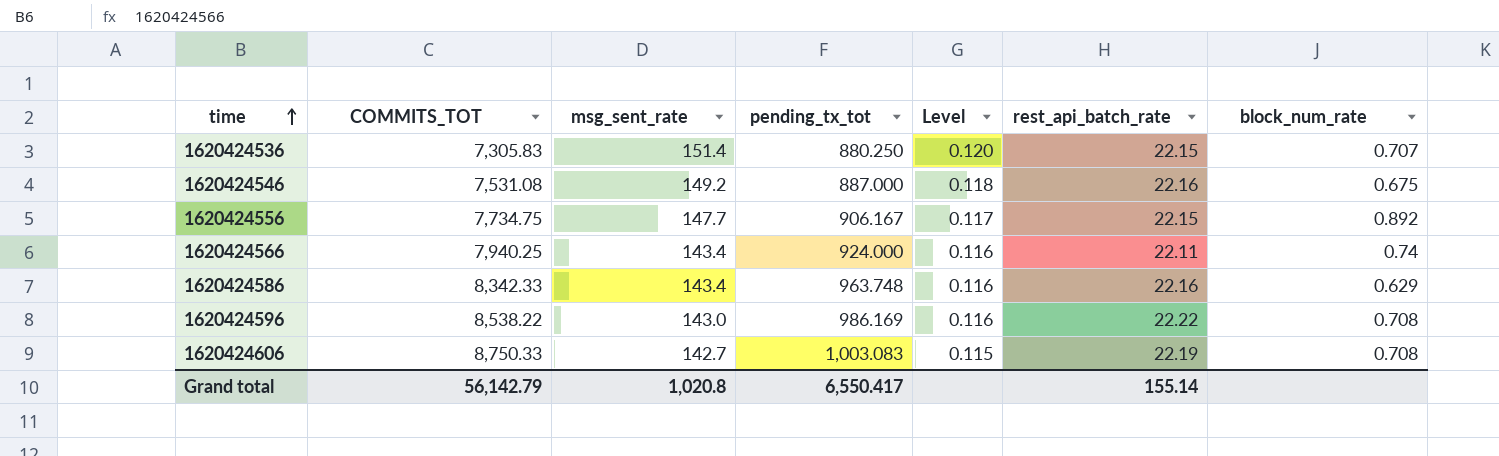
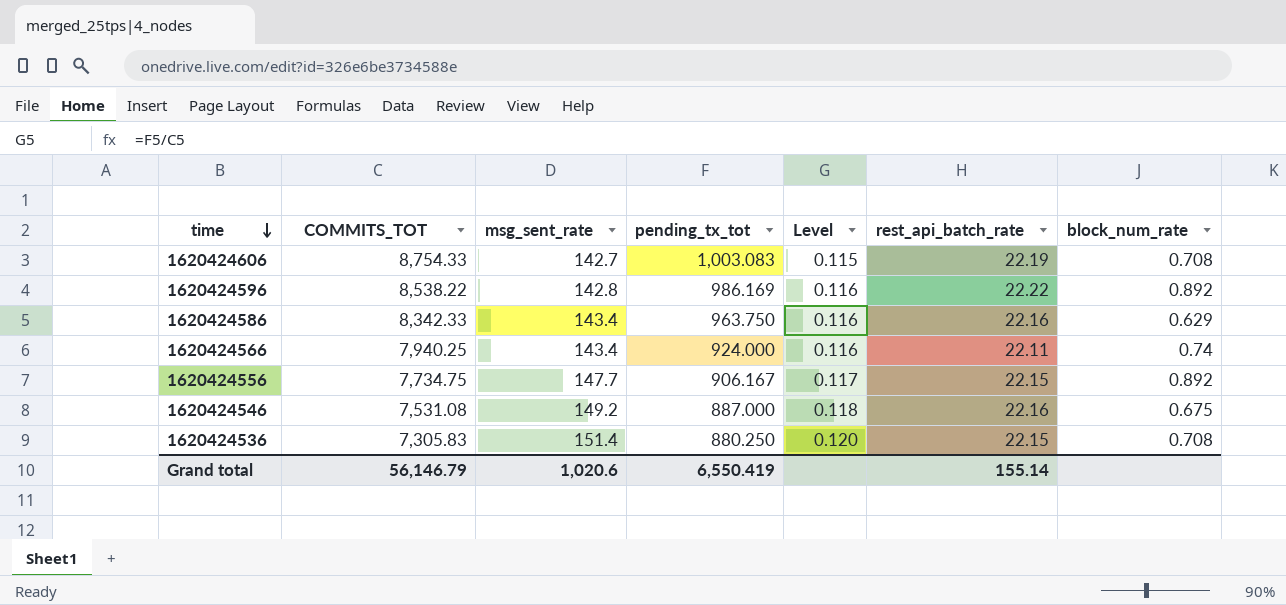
row order: time ascending -> time descending
1620424606 | COMMITS_TOT: 8,750.33 -> 8,754.33
1620424596 | msg_sent_rate: 143.0 -> 142.8
1620424596 | block_num_rate: 0.708 -> 0.892
1620424586 | pending_tx_tot: 963.748 -> 963.750
1620424536 | block_num_rate: 0.707 -> 0.708
Grand total | COMMITS_TOT: 56,142.79 -> 56,146.79
Grand total | msg_sent_rate: 1,020.8 -> 1,020.6
Grand total | pending_tx_tot: 6,550.417 -> 6,550.419

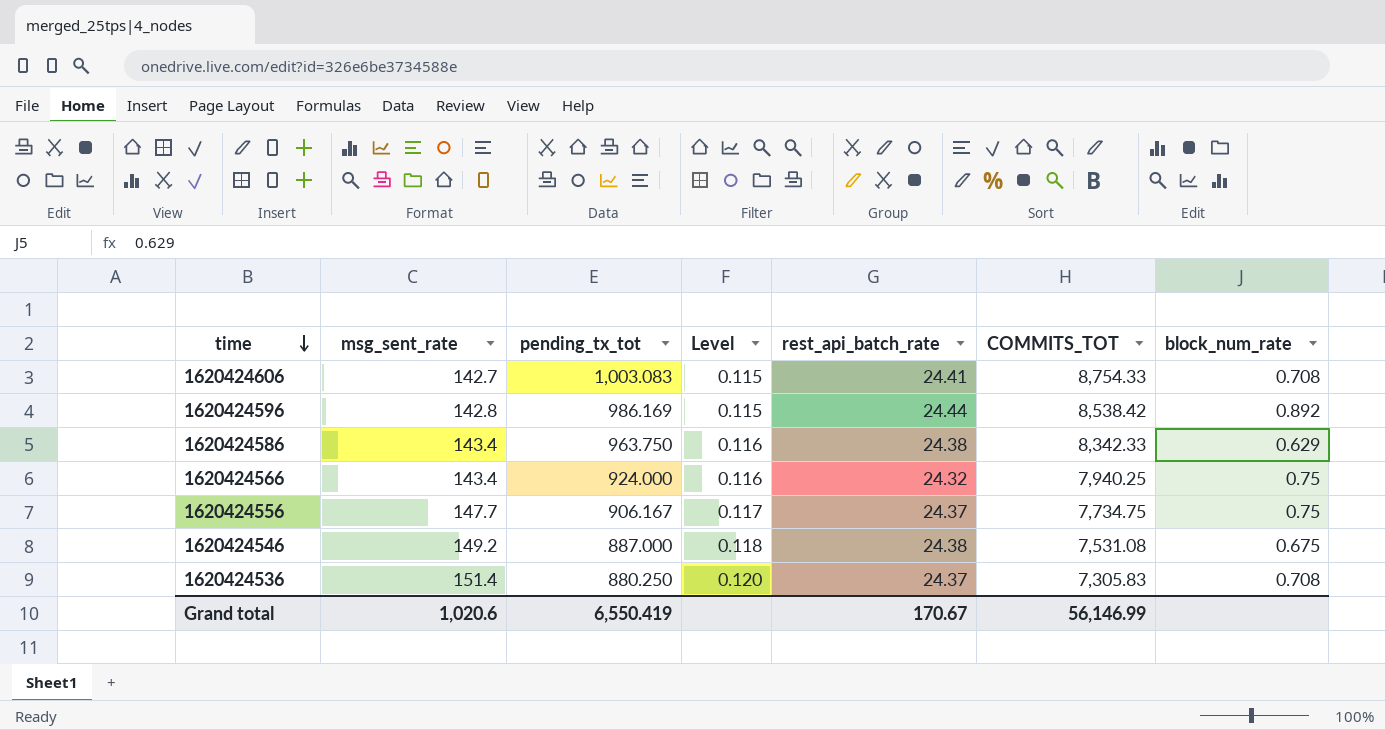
column COMMITS_TOT | position: 2 -> 6
1620424606 | rest_api_batch_rate: 22.19 -> 24.41
1620424596 | Level: 0.116 -> 0.115
1620424596 | rest_api_batch_rate: 22.22 -> 24.44
1620424596 | COMMITS_TOT: 8,538.22 -> 8,538.42
1620424586 | rest_api_batch_rate: 22.16 -> 24.38
1620424566 | rest_api_batch_rate: 22.11 -> 24.32
1620424566 | block_num_rate: 0.74 -> 0.75
1620424556 | rest_api_batch_rate: 22.15 -> 24.37
1620424556 | block_num_rate: 0.892 -> 0.75
1620424546 | rest_api_batch_rate: 22.16 -> 24.38
1620424536 | rest_api_batch_rate: 22.15 -> 24.37
Grand total | rest_api_batch_rate: 155.14 -> 170.67
Grand total | COMMITS_TOT: 56,146.79 -> 56,146.99

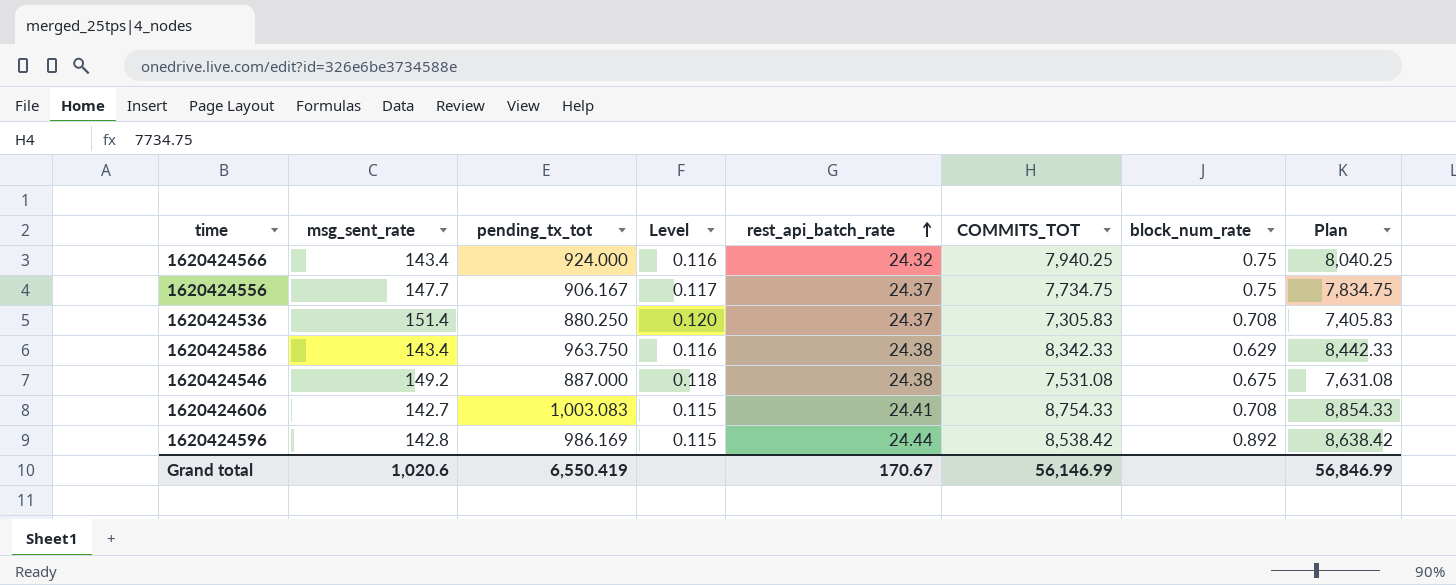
row order: time descending -> rest_api_batch_rate ascending
column Plan | formula: none -> [COMMITS_TOT] + 100

